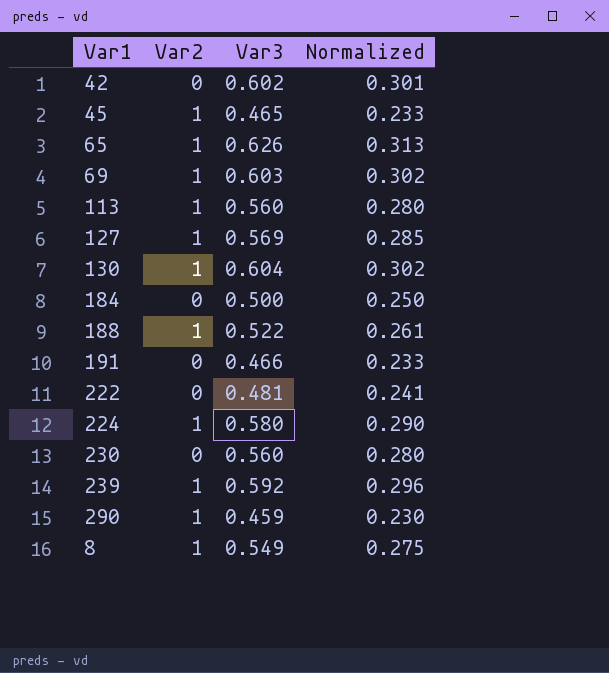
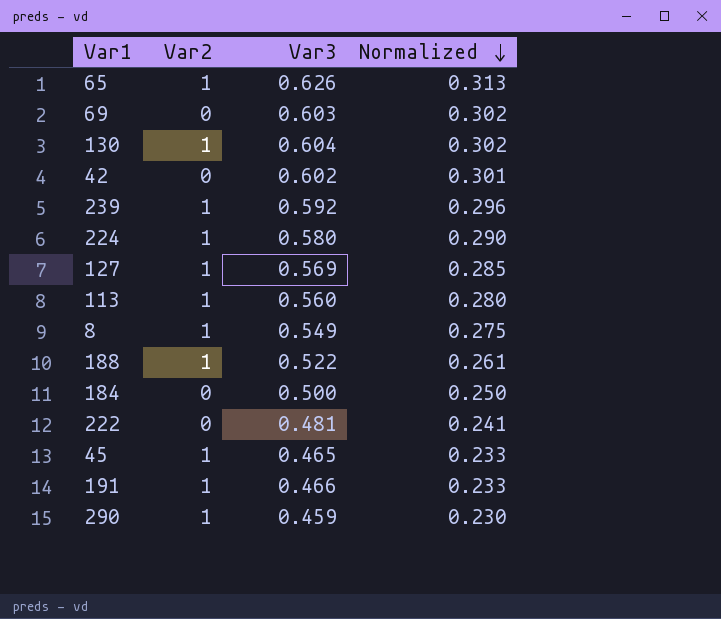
row order: none -> Normalized descending
row 230: 0 | 0.560 | 0.280 -> none
69 | Var2: 1 -> 0
191 | Var2: 0 -> 1

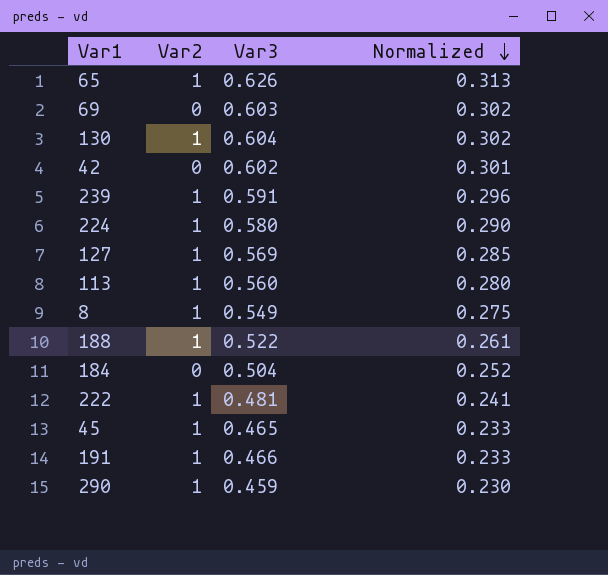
239 | Var3: 0.592 -> 0.591
184 | Var3: 0.500 -> 0.504
184 | Normalized: 0.250 -> 0.252
222 | Var2: 0 -> 1

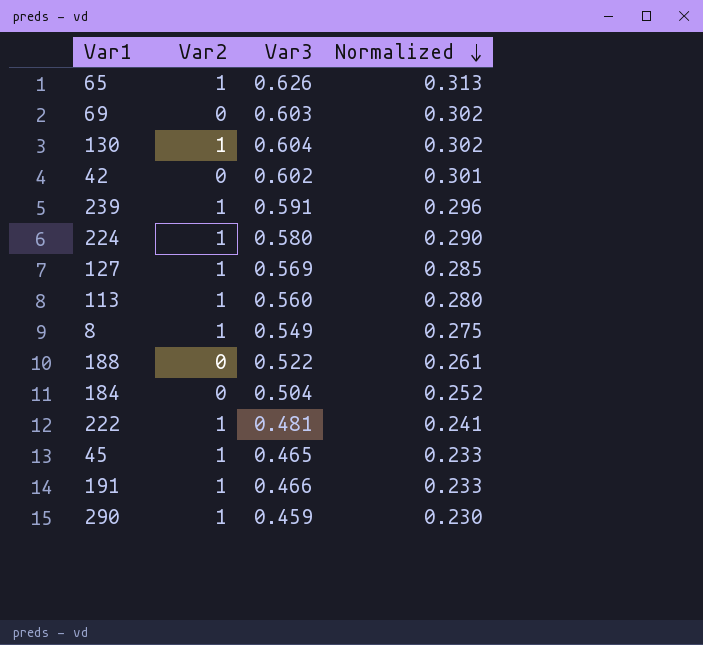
188 | Var2: 1 -> 0

